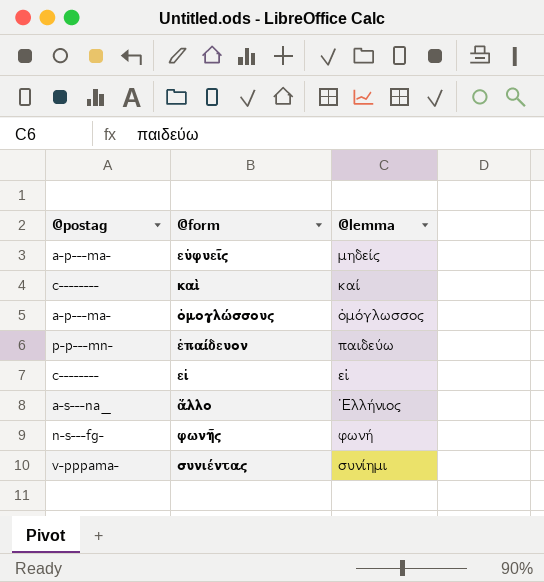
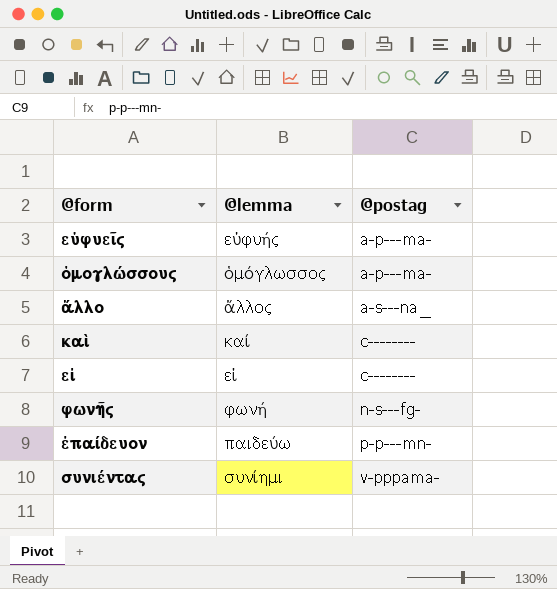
row order: none -> @postag ascending
column @postag | position: 1 -> 3
εὐφυεῖς | @lemma: μηδείς -> εὐφυής
ἄλλο | @lemma: Ἑλλήνιος -> ἄλλος

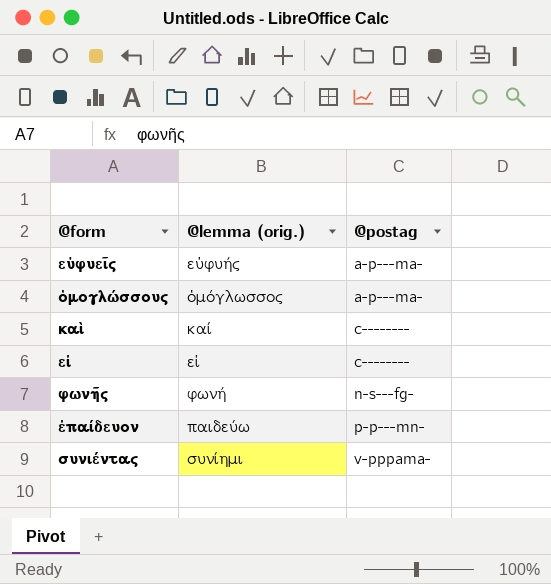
column name: @lemma -> @lemma (orig.)
row ἄλλο: ἄλλος | a-s---na_ -> none

